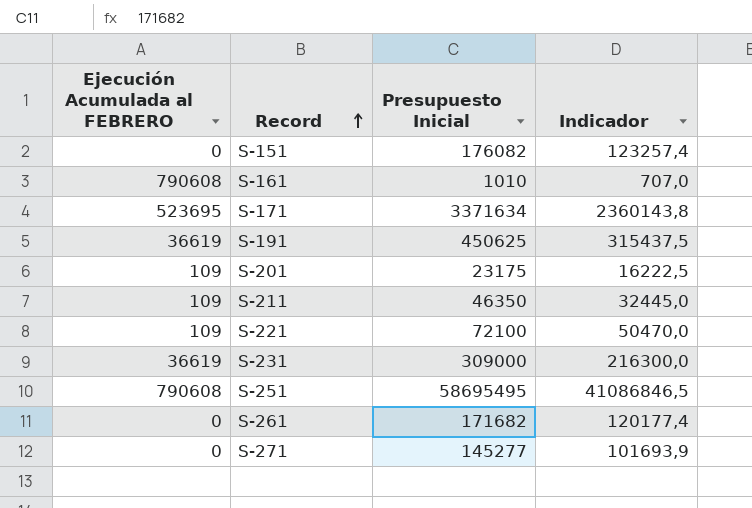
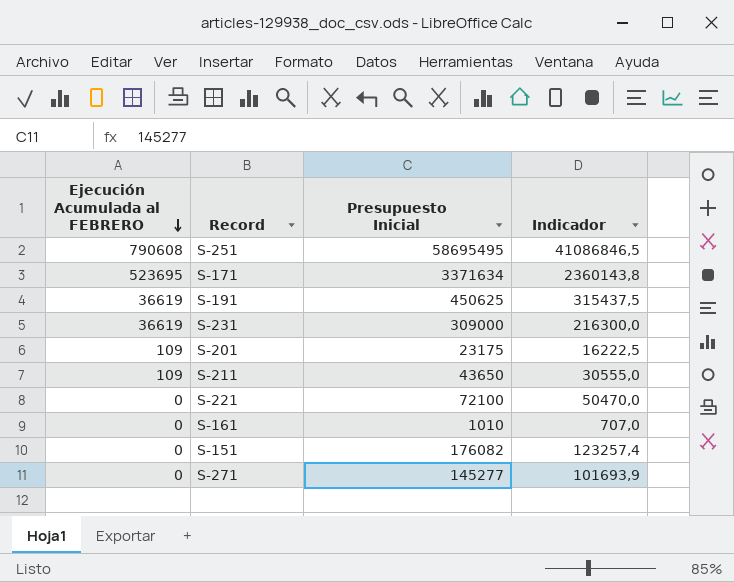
row order: Record ascending -> Ejecución Acumulada al FEBRERO descending
row S-261: 0 | 171682 | 120177,4 -> none
S-211 | Presupuesto Inicial: 46350 -> 43650
S-211 | Indicador: 32445,0 -> 30555,0
S-221 | Ejecución Acumulada al FEBRERO: 109 -> 0
S-161 | Ejecución Acumulada al FEBRERO: 790608 -> 0

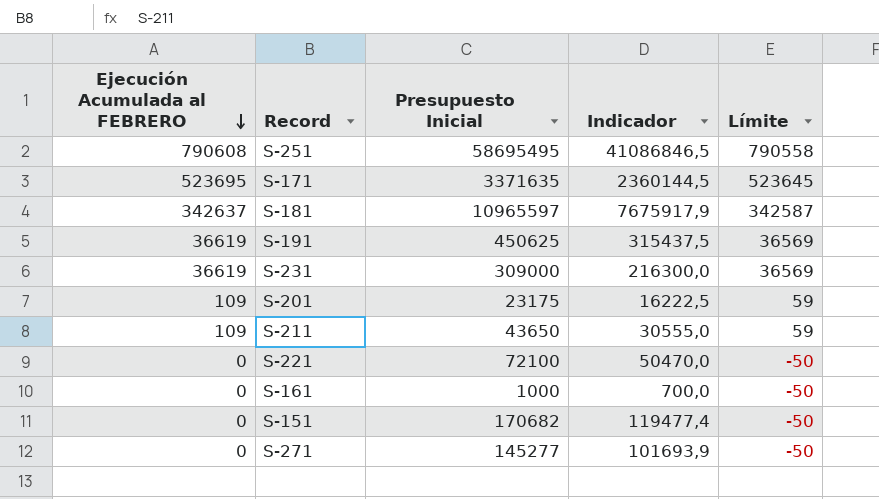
column Límite | formula: none -> [Ejecución Acumulada al FEBRERO] - 50
S-171 | Presupuesto Inicial: 3371634 -> 3371635
S-171 | Indicador: 2360143,8 -> 2360144,5
row S-181: none -> 342637 | 10965597 | 7675917,9 | 342587
S-161 | Presupuesto Inicial: 1010 -> 1000
S-161 | Indicador: 707,0 -> 700,0
S-151 | Presupuesto Inicial: 176082 -> 170682
S-151 | Indicador: 123257,4 -> 119477,4

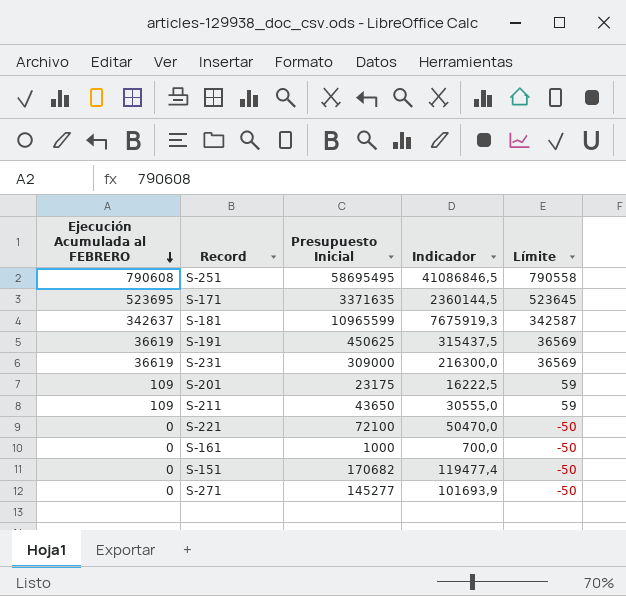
S-181 | Presupuesto Inicial: 10965597 -> 10965599
S-181 | Indicador: 7675917,9 -> 7675919,3

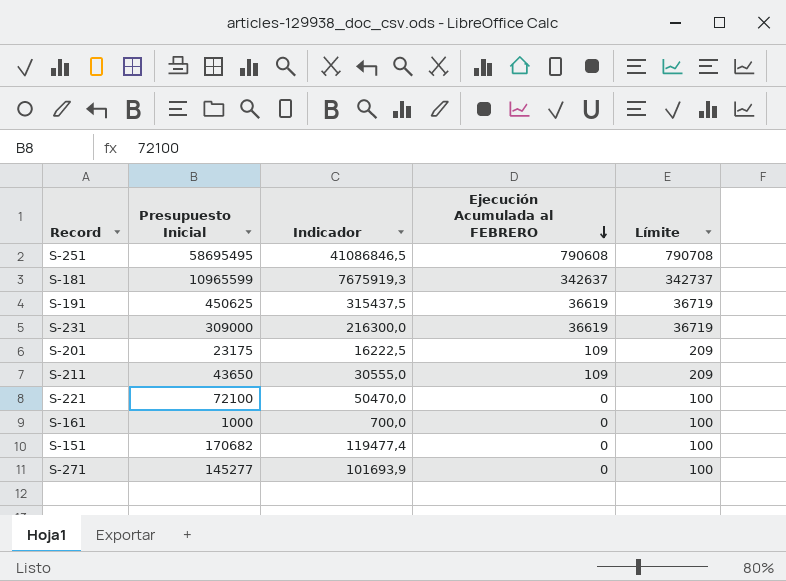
column Ejecución Acumulada al FEBRERO | position: 1 -> 4
column Límite | formula: [Ejecución Acumulada al FEBRERO] - 50 -> [Ejecución Acumulada al FEBRERO] + 100
row S-171: 523695 | 3371635 | 2360144,5 | 523645 -> none

